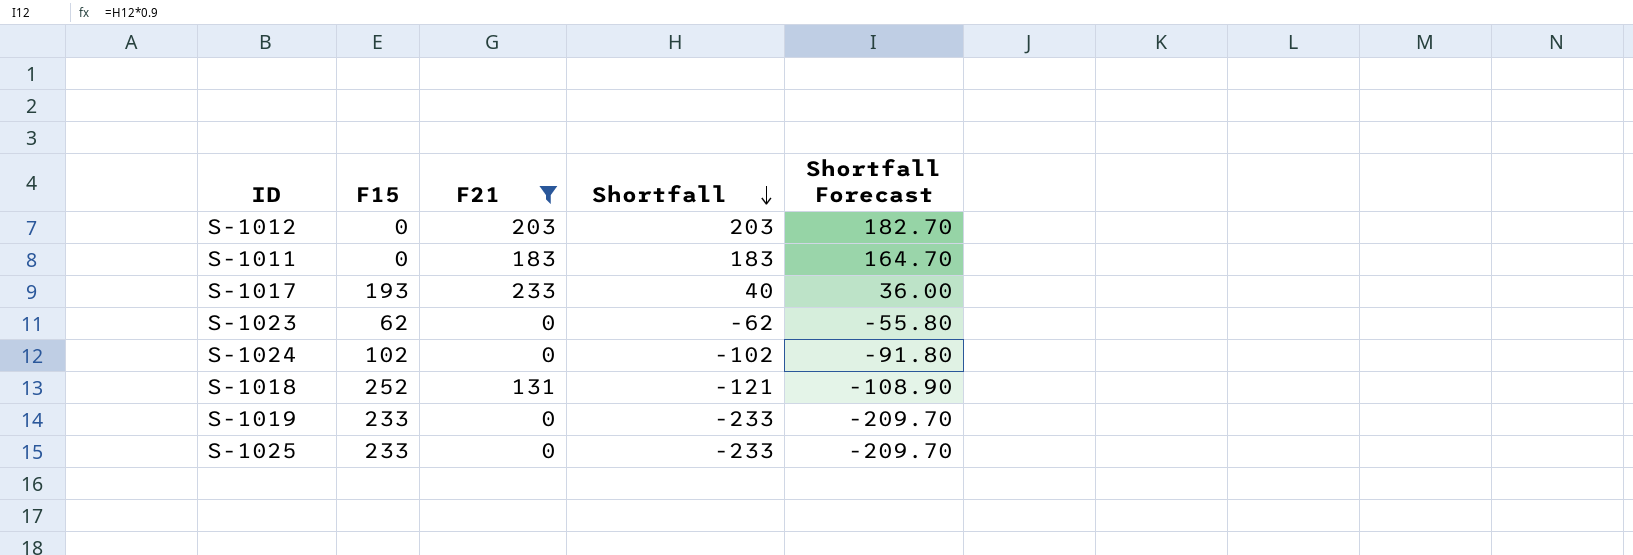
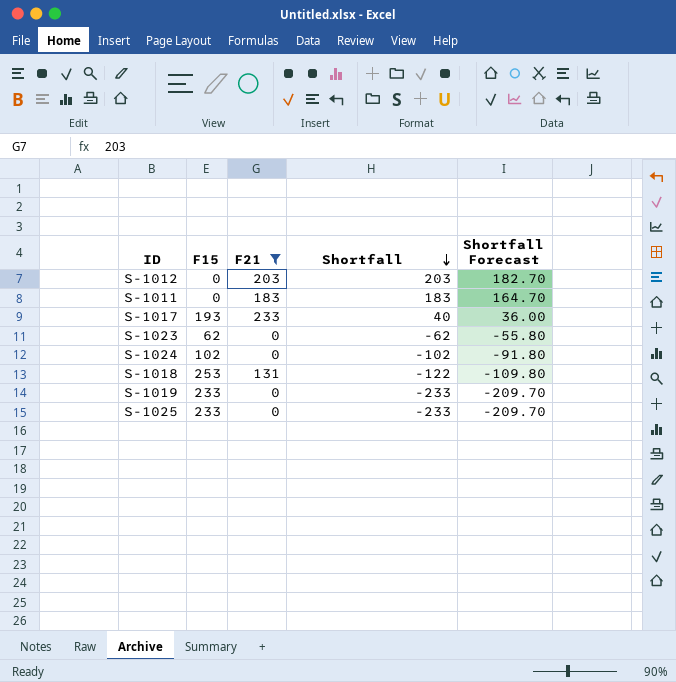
S-1018 | F15: 252 -> 253
S-1018 | Shortfall: -121 -> -122
S-1018 | Shortfall Forecast: -108.90 -> -109.80

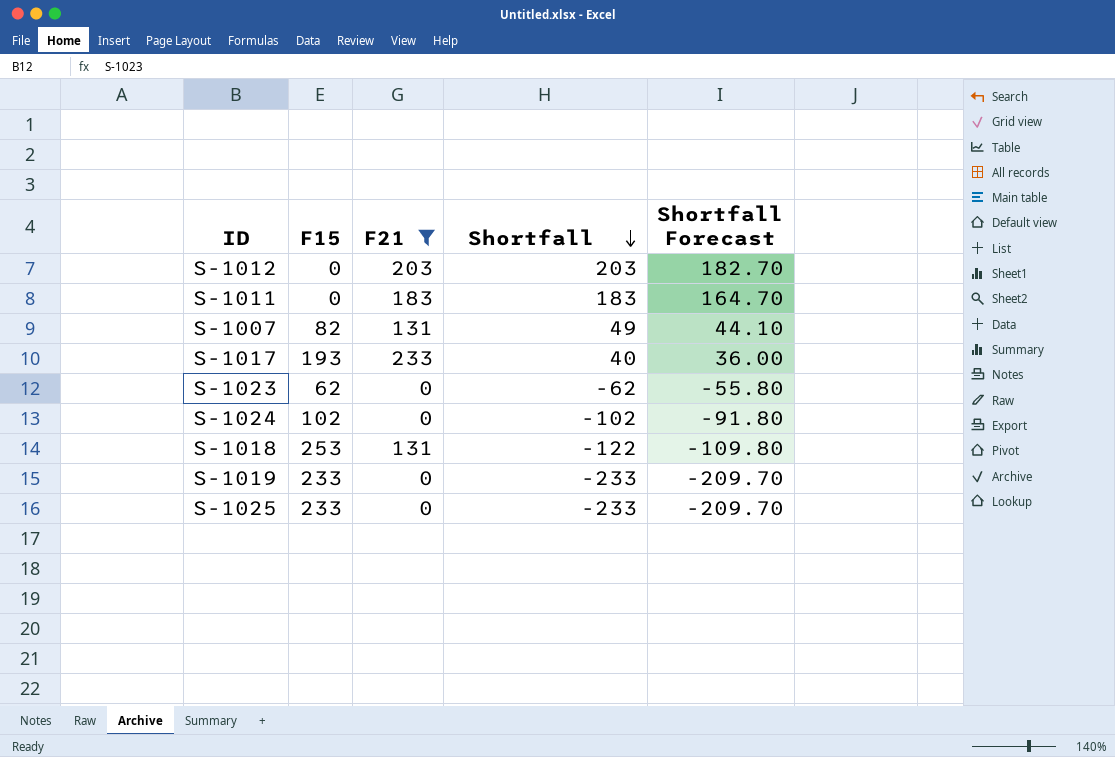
row S-1007: none -> 82 | 131 | 49 | 44.10

